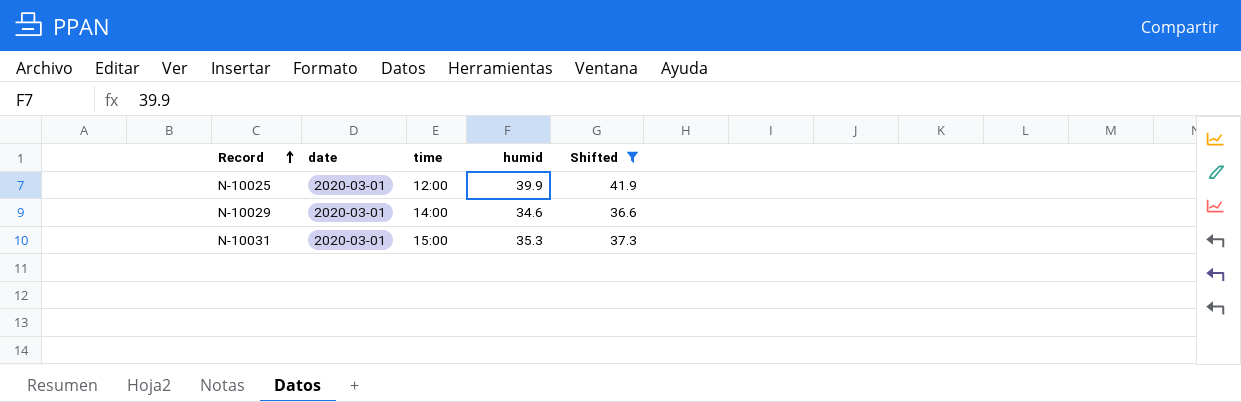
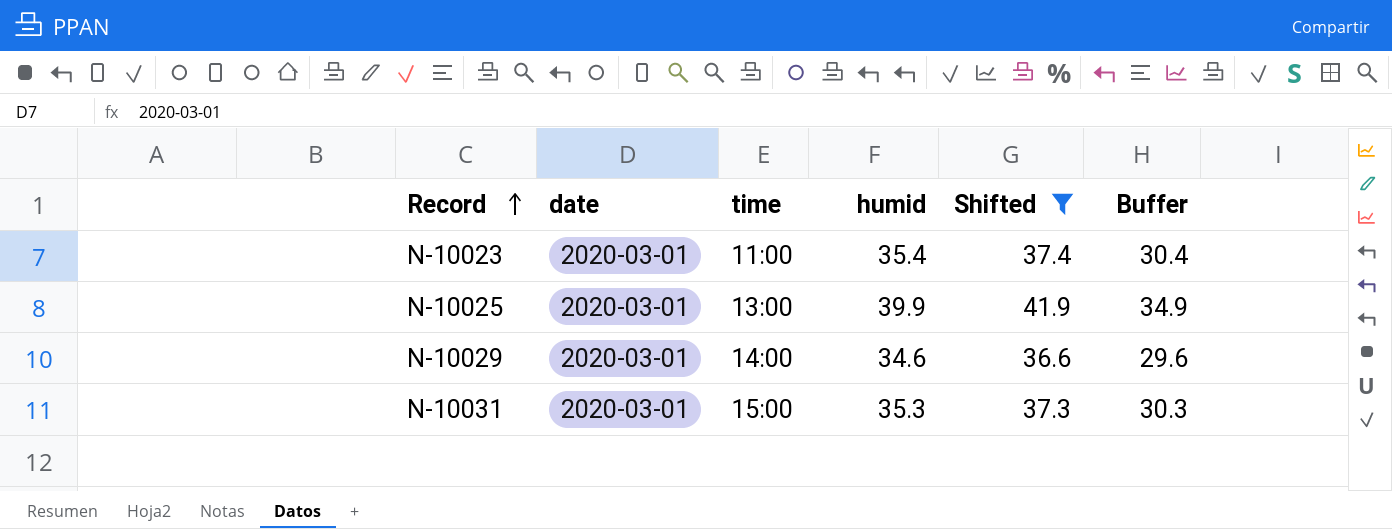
column Buffer | formula: none -> [humid] - 5
row N-10023: none -> 2020-03-01 | 11:00 | 35.4 | 37.4 | 30.4
N-10025 | time: 12:00 -> 13:00

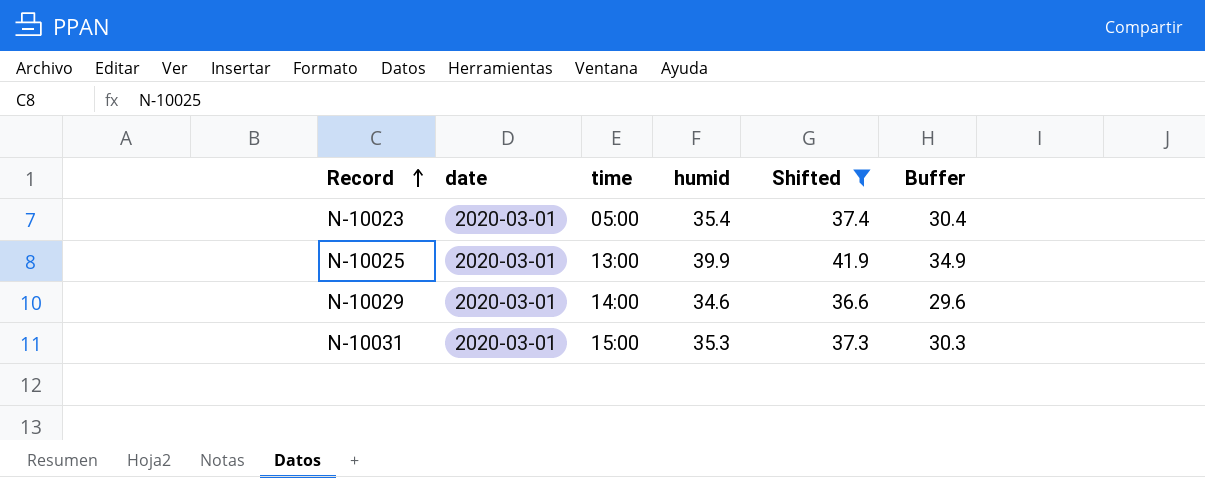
N-10023 | time: 11:00 -> 05:00

